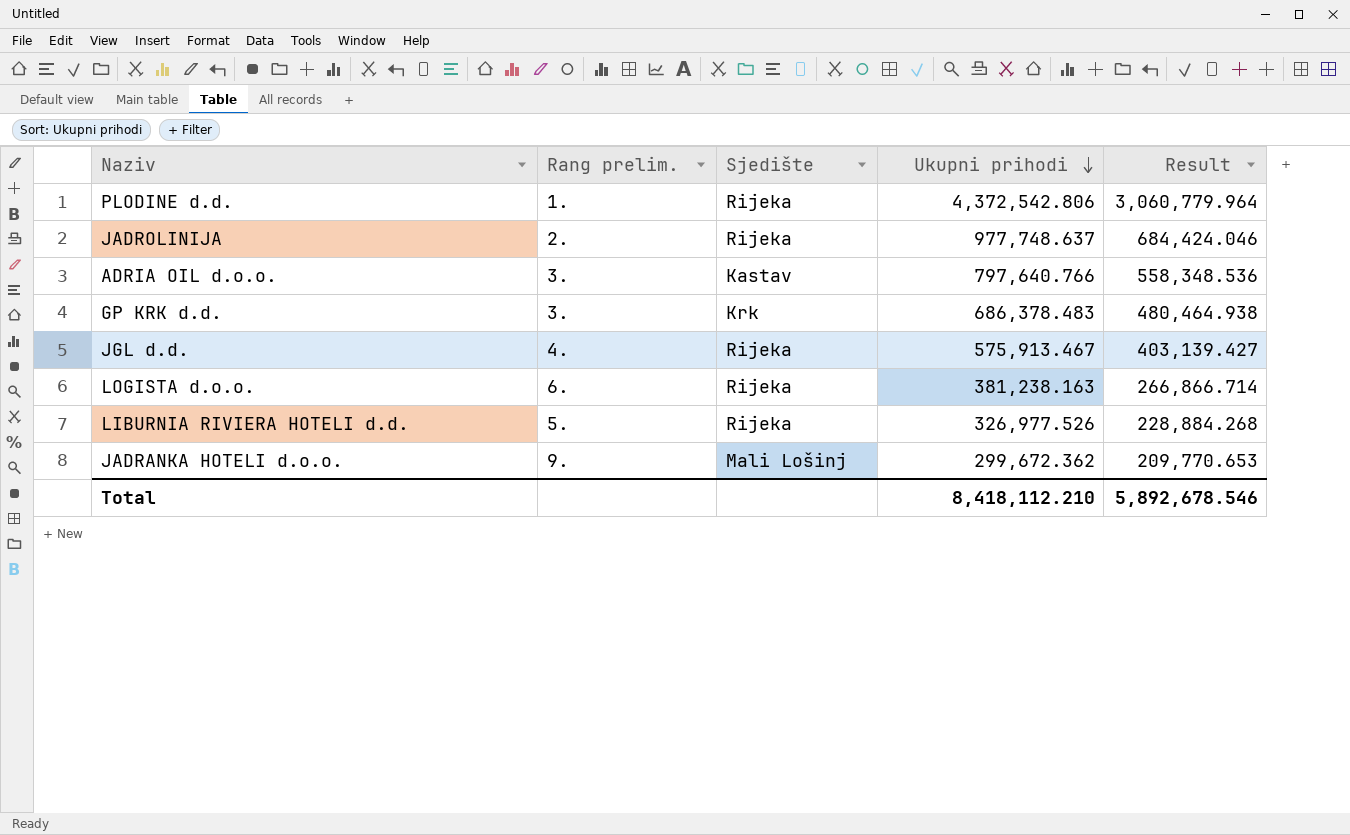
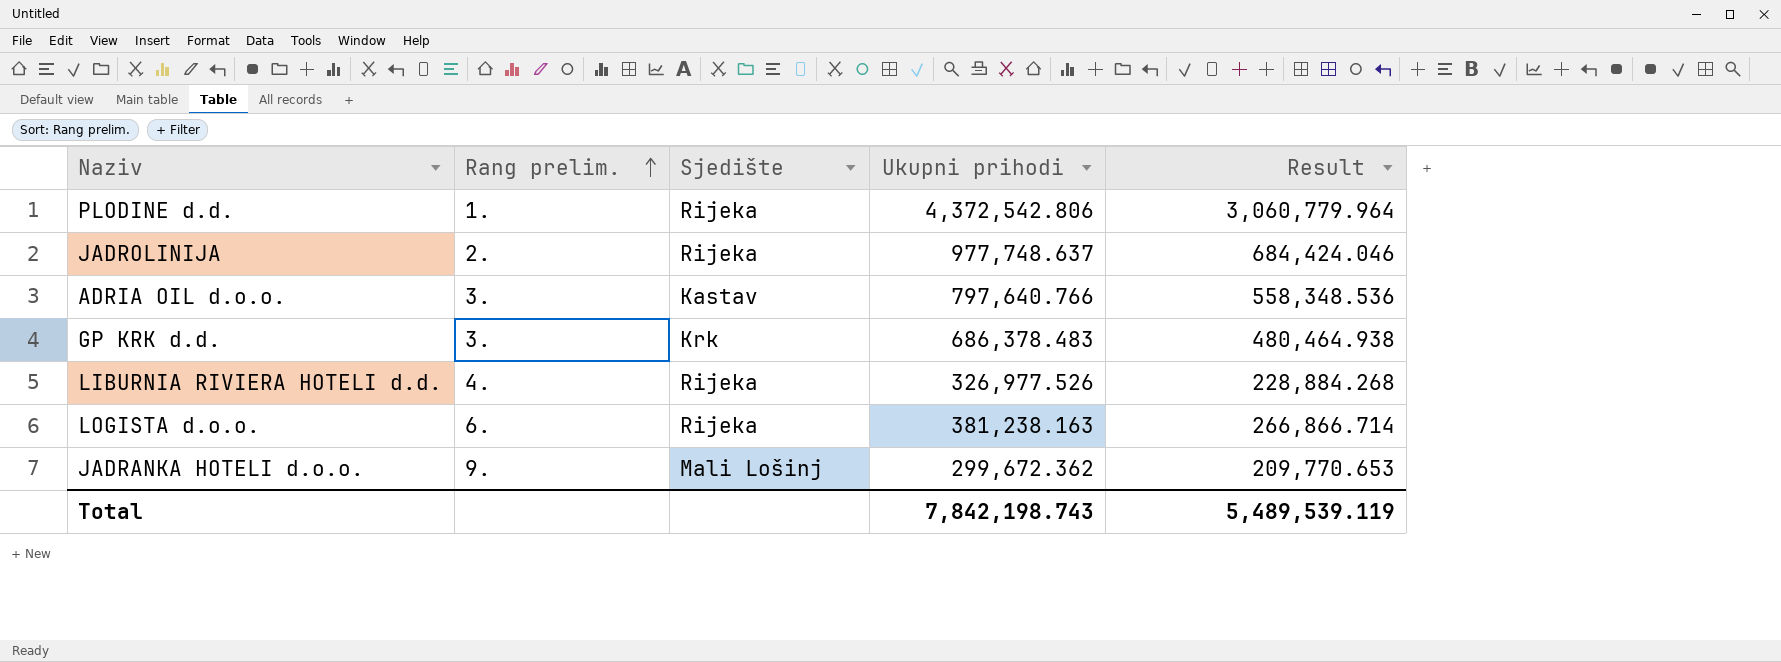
row order: Ukupni prihodi descending -> Rang prelim. ascending
row JGL d.d.: 4. | Rijeka | 575,913.467 | 403,139.427 -> none
LIBURNIA RIVIERA HOTELI d.d. | Rang prelim.: 5. -> 4.
Total | Ukupni prihodi: 8,418,112.210 -> 7,842,198.743
Total | Result: 5,892,678.546 -> 5,489,539.119

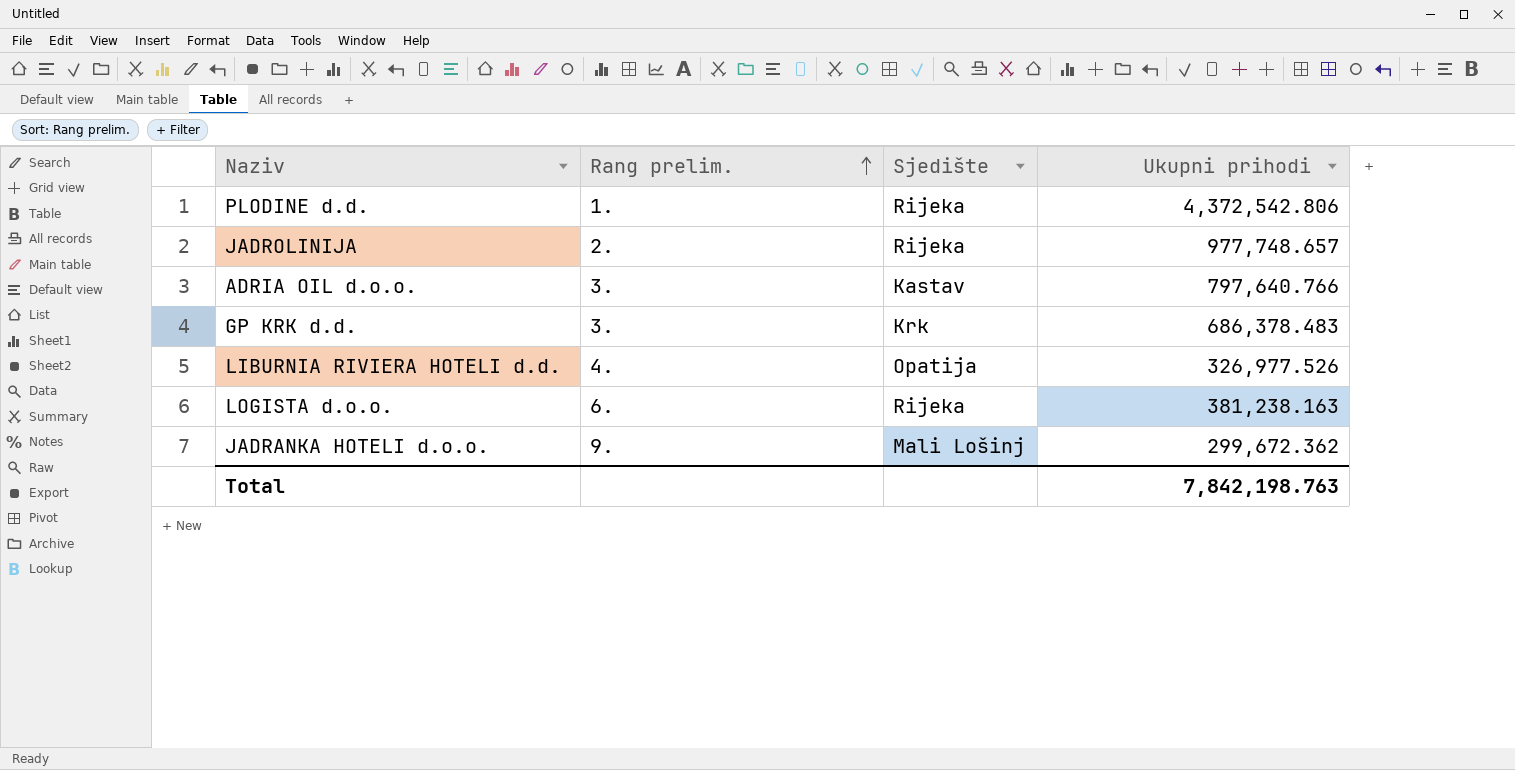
column Result | formula: [Ukupni prihodi] * 0.7 -> none
JADROLINIJA | Ukupni prihodi: 977,748.637 -> 977,748.657
LIBURNIA RIVIERA HOTELI d.d. | Sjedište: Rijeka -> Opatija
Total | Ukupni prihodi: 7,842,198.743 -> 7,842,198.763

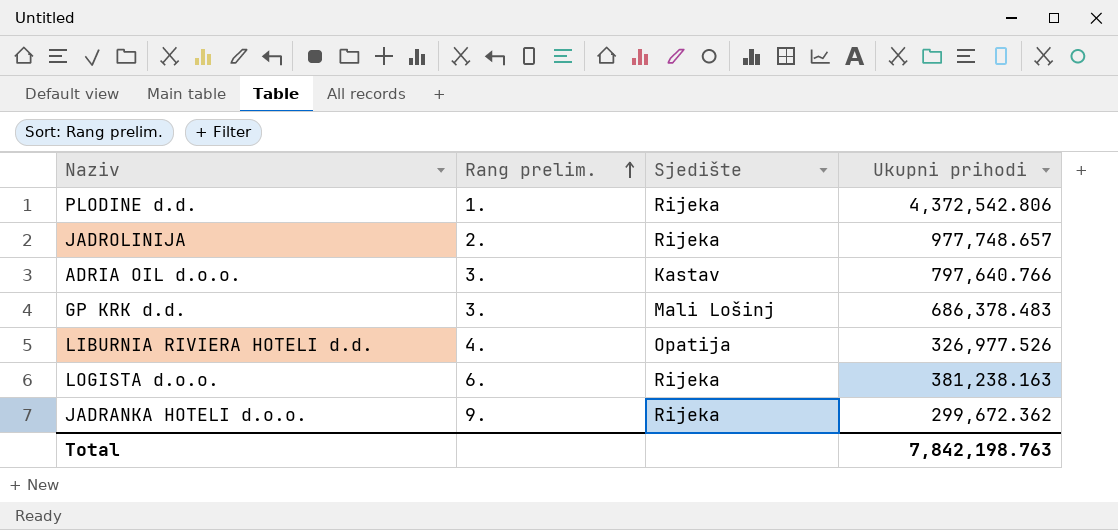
GP KRK d.d. | Sjedište: Krk -> Mali Lošinj
JADRANKA HOTELI d.o.o. | Sjedište: Mali Lošinj -> Rijeka

